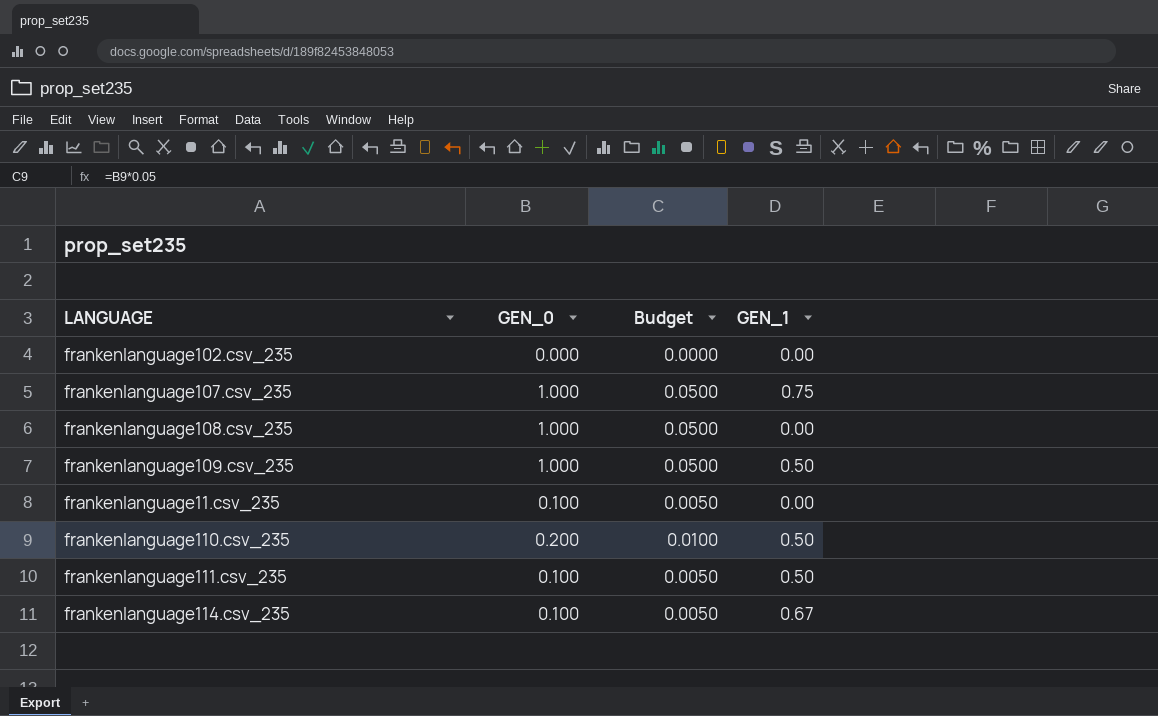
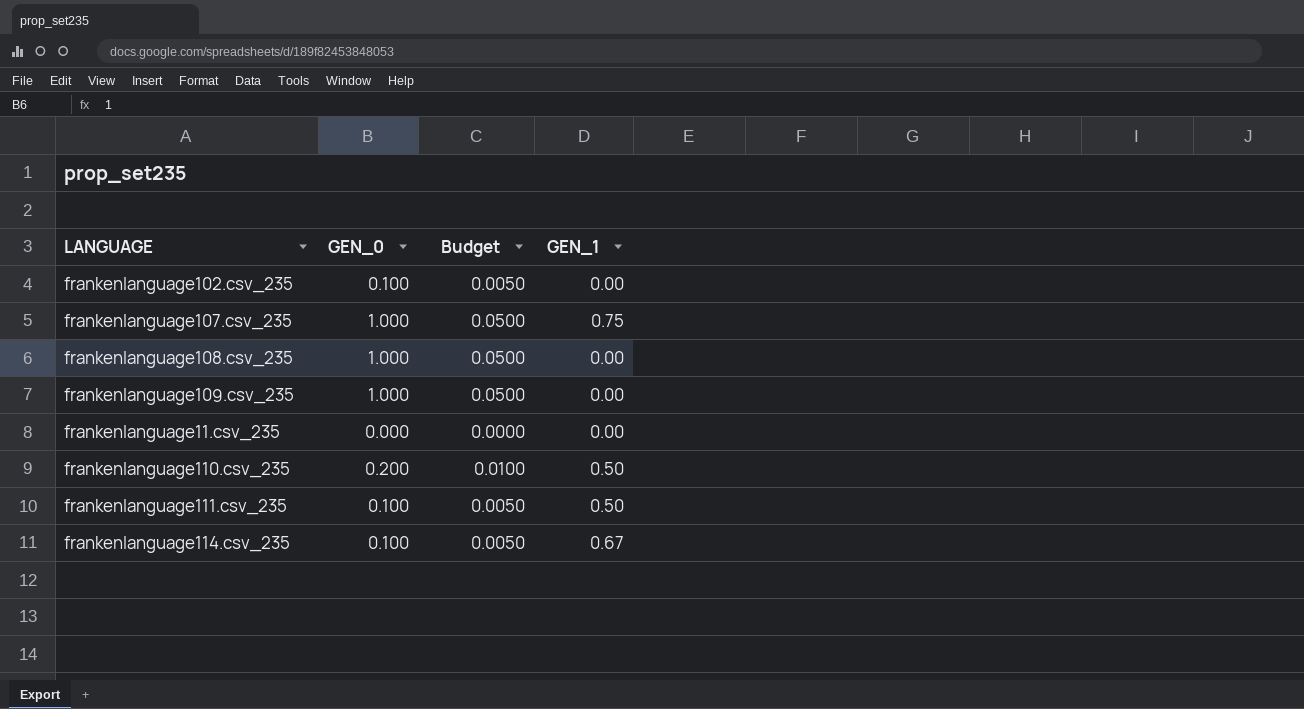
frankenlanguage102.csv_235 | GEN_0: 0.000 -> 0.100
frankenlanguage102.csv_235 | Budget: 0.0000 -> 0.0050
frankenlanguage109.csv_235 | GEN_1: 0.50 -> 0.00
frankenlanguage11.csv_235 | GEN_0: 0.100 -> 0.000
frankenlanguage11.csv_235 | Budget: 0.0050 -> 0.0000

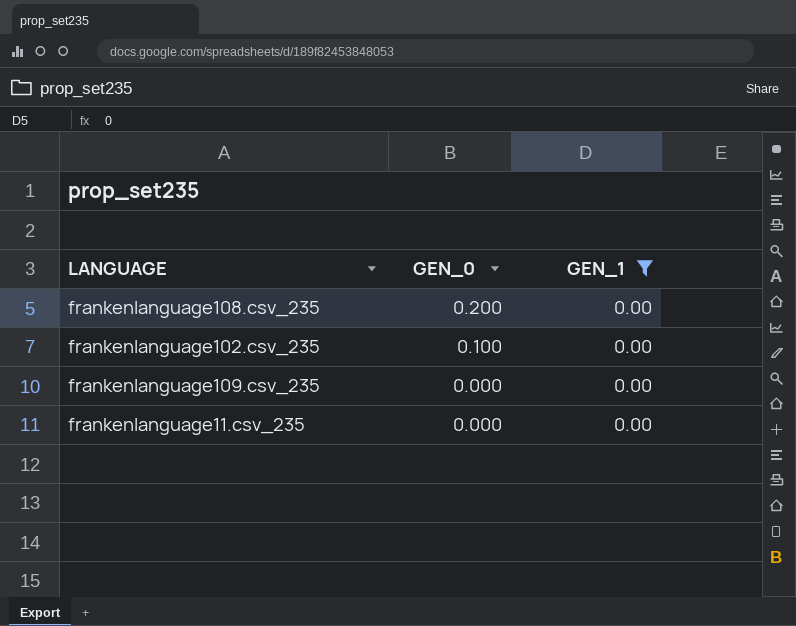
filter: none -> GEN_1 = 0.00
row order: none -> GEN_0 descending
column Budget | formula: [GEN_0] * 0.05 -> none
frankenlanguage108.csv_235 | GEN_0: 1.000 -> 0.200
frankenlanguage109.csv_235 | GEN_0: 1.000 -> 0.000

